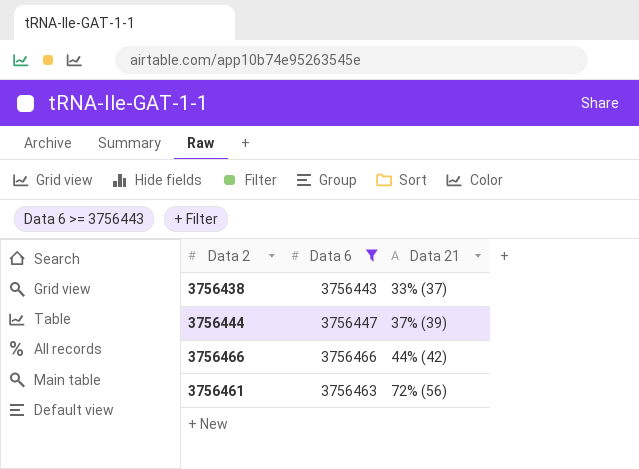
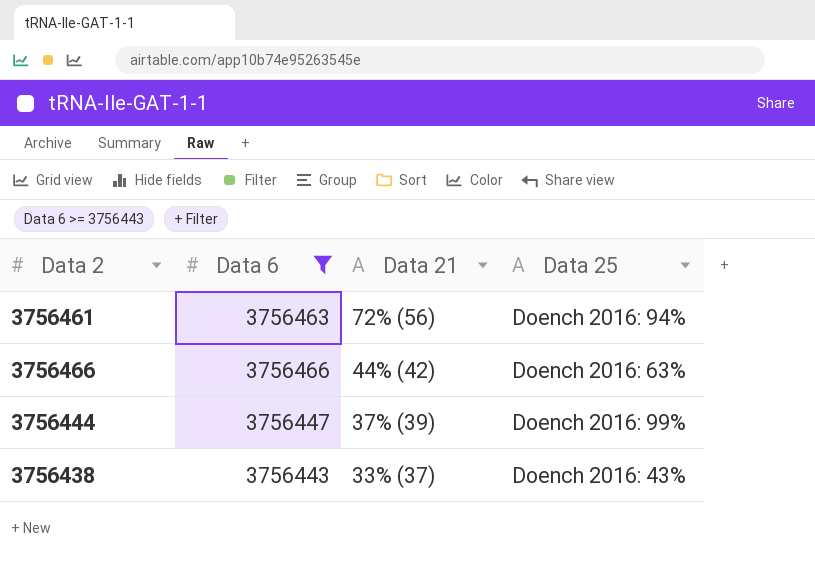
row order: Data 21 ascending -> Data 21 descending
column Data 25 | position: none -> 4

